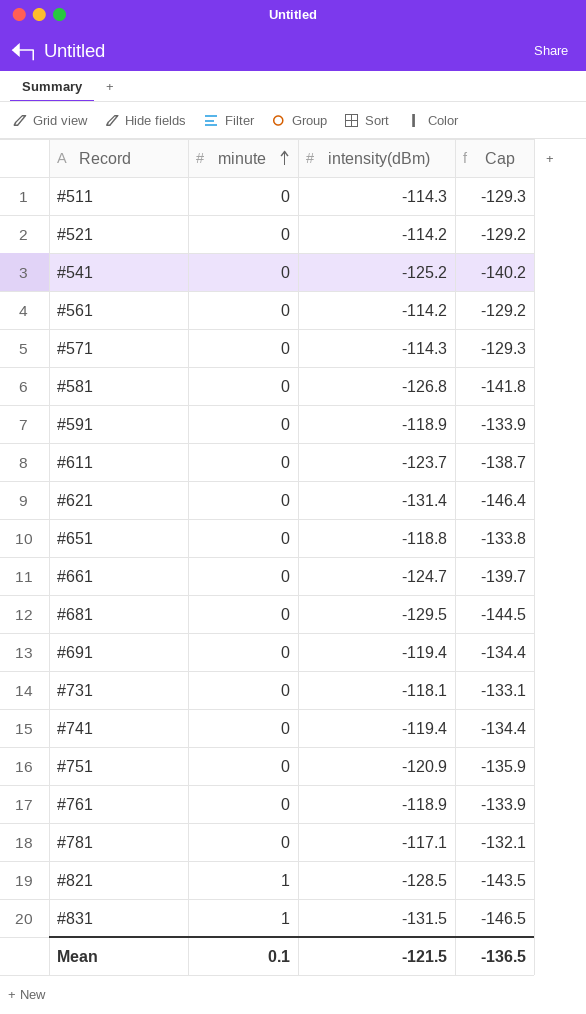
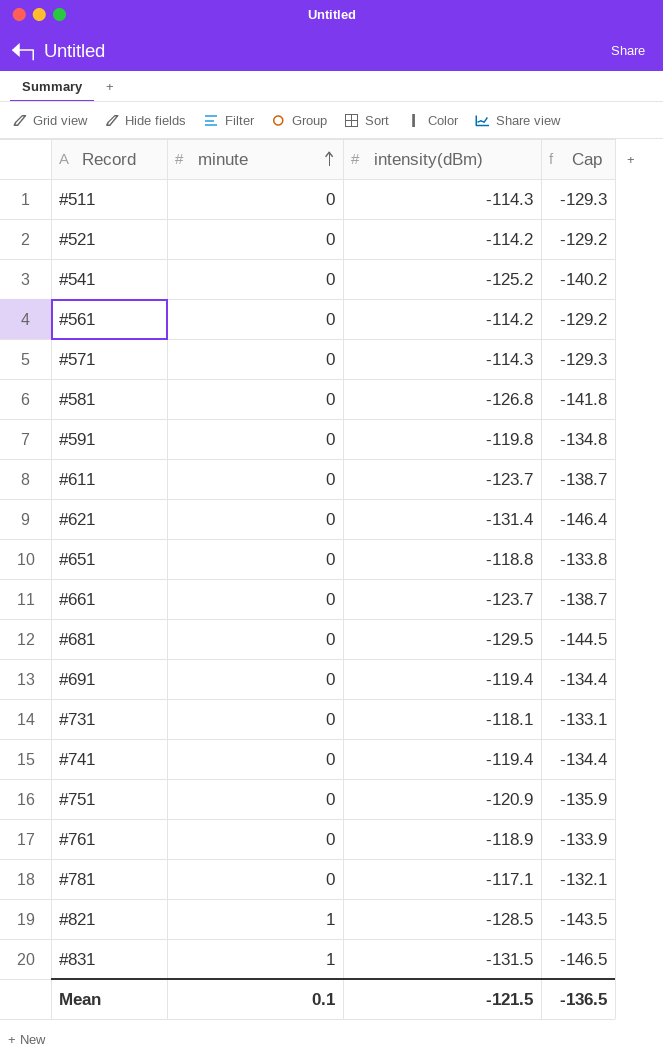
#591 | intensity(dBm): -118.9 -> -119.8
#591 | Cap: -133.9 -> -134.8
#661 | intensity(dBm): -124.7 -> -123.7
#661 | Cap: -139.7 -> -138.7

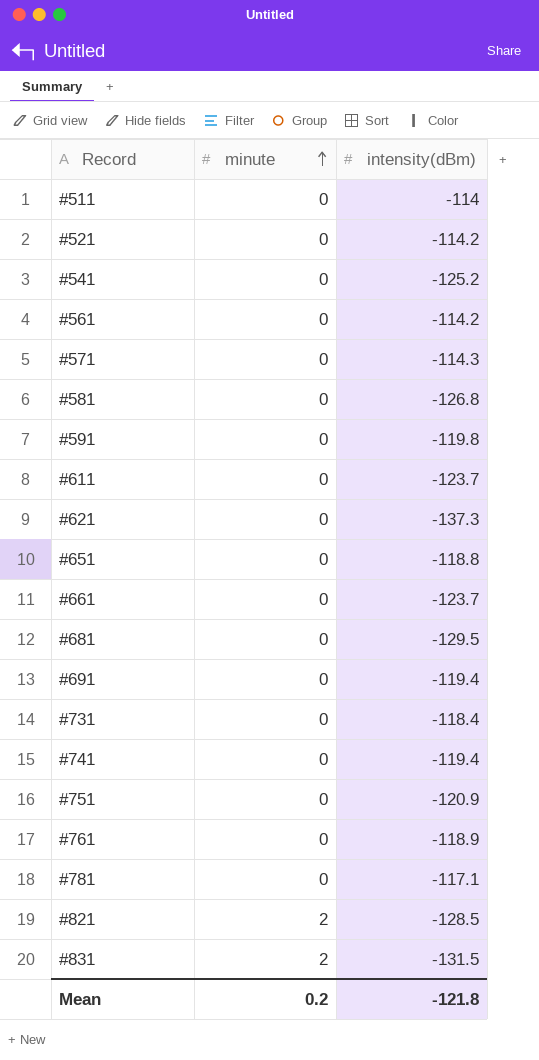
column Cap | formula: [intensity(dBm)] - 15 -> none
#511 | intensity(dBm): -114.3 -> -114
#621 | intensity(dBm): -131.4 -> -137.3
#731 | intensity(dBm): -118.1 -> -118.4
#821 | minute: 1 -> 2
#831 | minute: 1 -> 2
Mean | minute: 0.1 -> 0.2
Mean | intensity(dBm): -121.5 -> -121.8

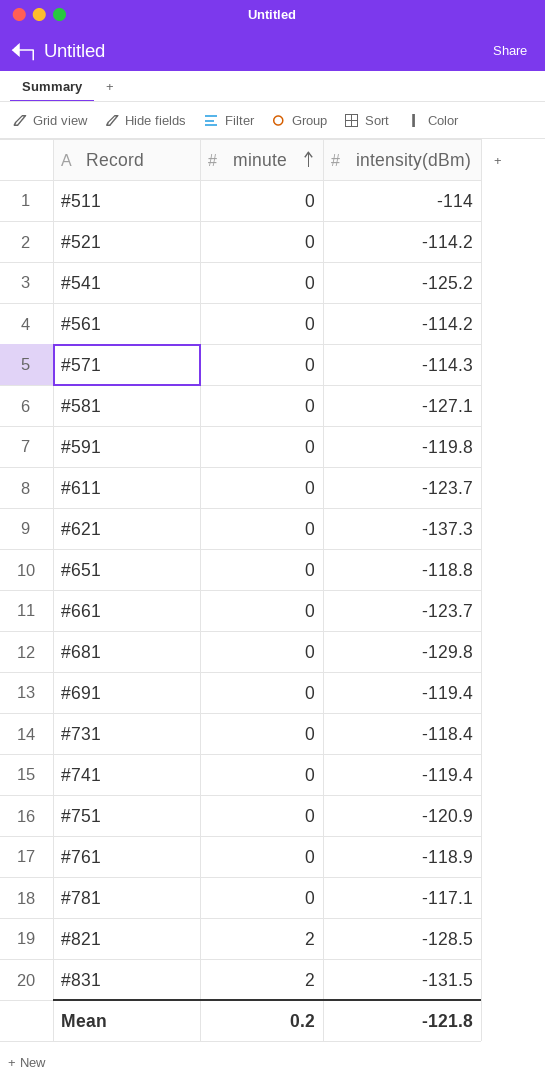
#581 | intensity(dBm): -126.8 -> -127.1
#681 | intensity(dBm): -129.5 -> -129.8

